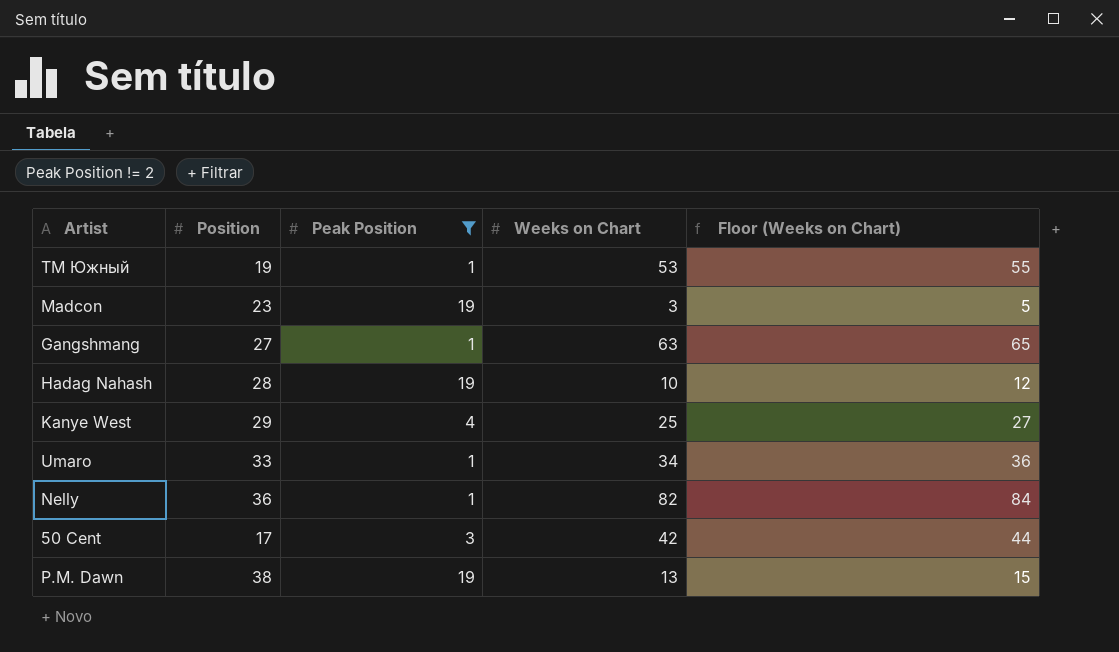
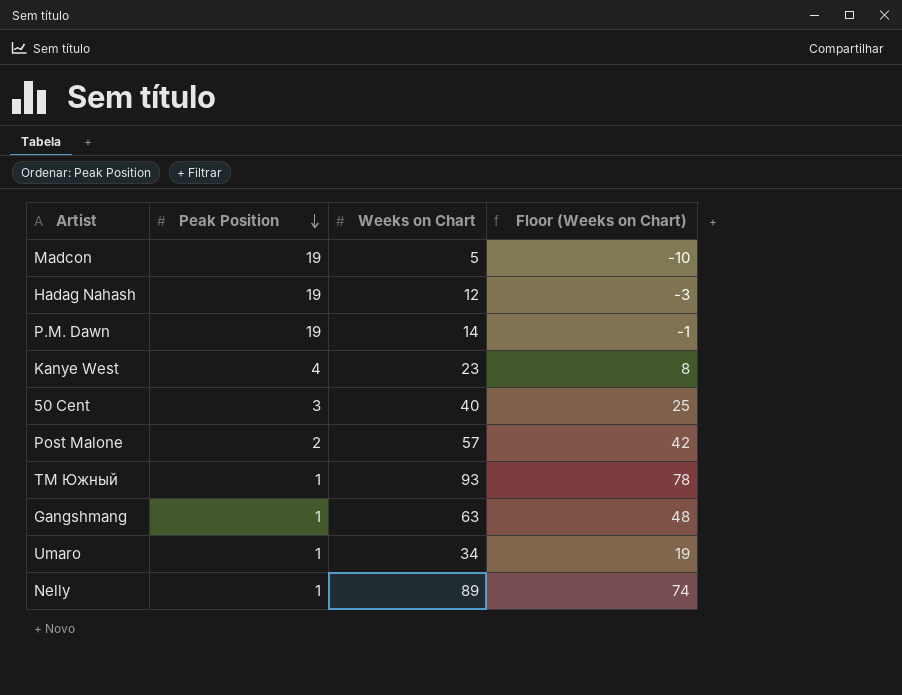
filter: Peak Position != 2 -> none
row order: none -> Peak Position descending
column Position | position: 2 -> none
column Floor (Weeks on Chart) | formula: [Weeks on Chart] + 2 -> [Weeks on Chart] - 15
Madcon | Weeks on Chart: 3 -> 5
Hadag Nahash | Weeks on Chart: 10 -> 12
P.M. Dawn | Weeks on Chart: 13 -> 14
Kanye West | Weeks on Chart: 25 -> 23
50 Cent | Weeks on Chart: 42 -> 40
ТМ Южный | Weeks on Chart: 53 -> 93
Nelly | Weeks on Chart: 82 -> 89

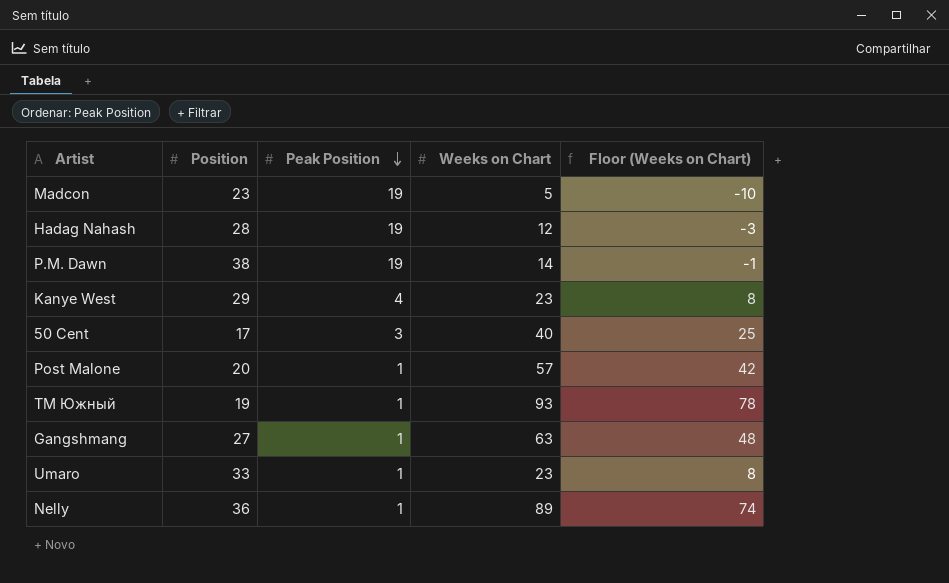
column Position | position: none -> 2
Post Malone | Peak Position: 2 -> 1
Umaro | Weeks on Chart: 34 -> 23
Umaro | Floor (Weeks on Chart): 19 -> 8

